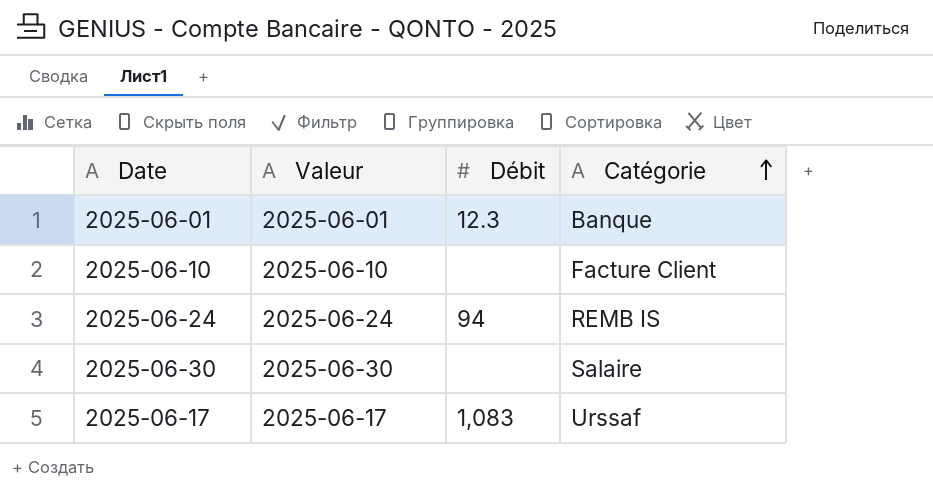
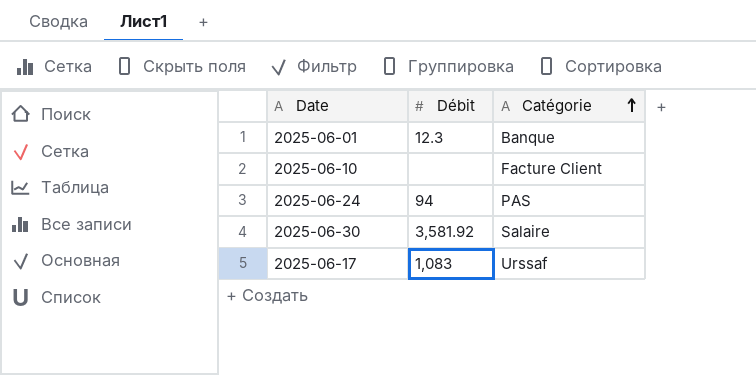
column Valeur | position: 2 -> none
2025-06-24 | Catégorie: REMB IS -> PAS
2025-06-30 | Débit: none -> 3,581.92

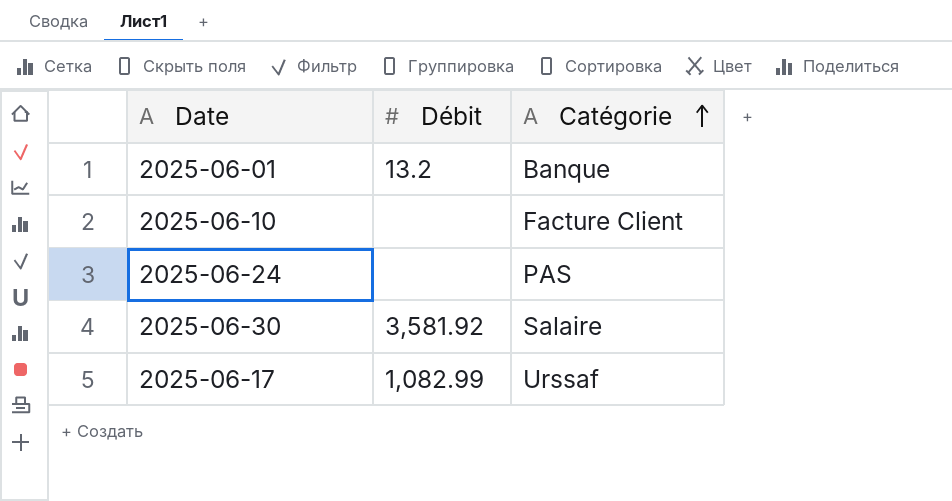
2025-06-01 | Débit: 12.3 -> 13.2
2025-06-24 | Débit: 94 -> none
2025-06-17 | Débit: 1,083 -> 1,082.99

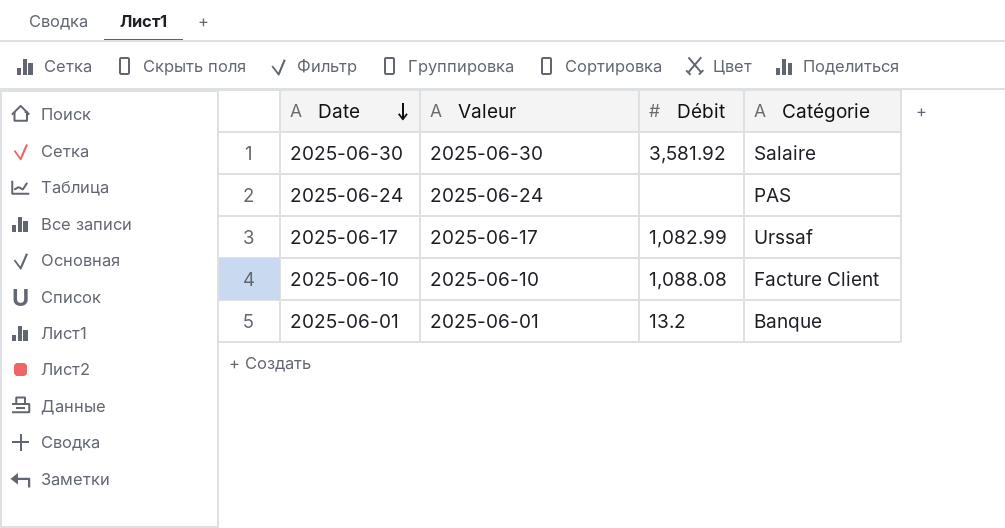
row order: Catégorie ascending -> Date descending
column Valeur | position: none -> 2
2025-06-10 | Débit: none -> 1,088.08

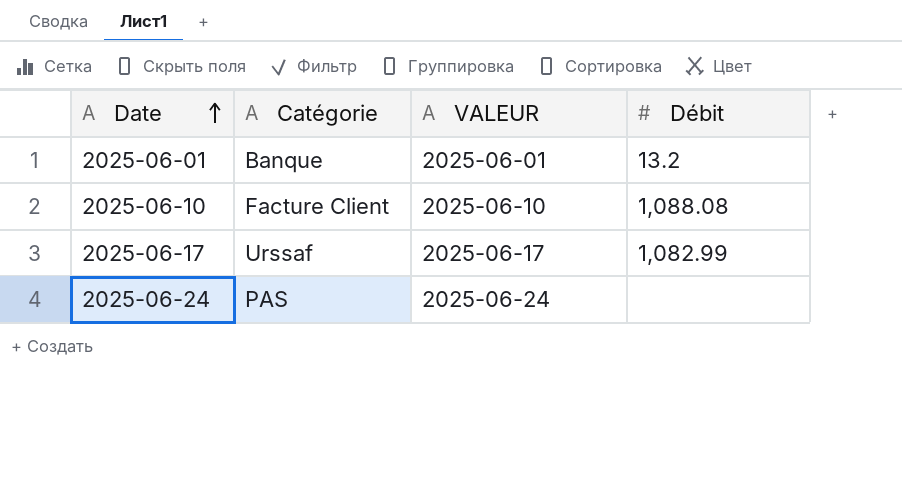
row order: Date descending -> Date ascending
column Catégorie | position: 4 -> 2
column name: Valeur -> VALEUR
row 2025-06-30: 2025-06-30 | 3,581.92 | Salaire -> none

